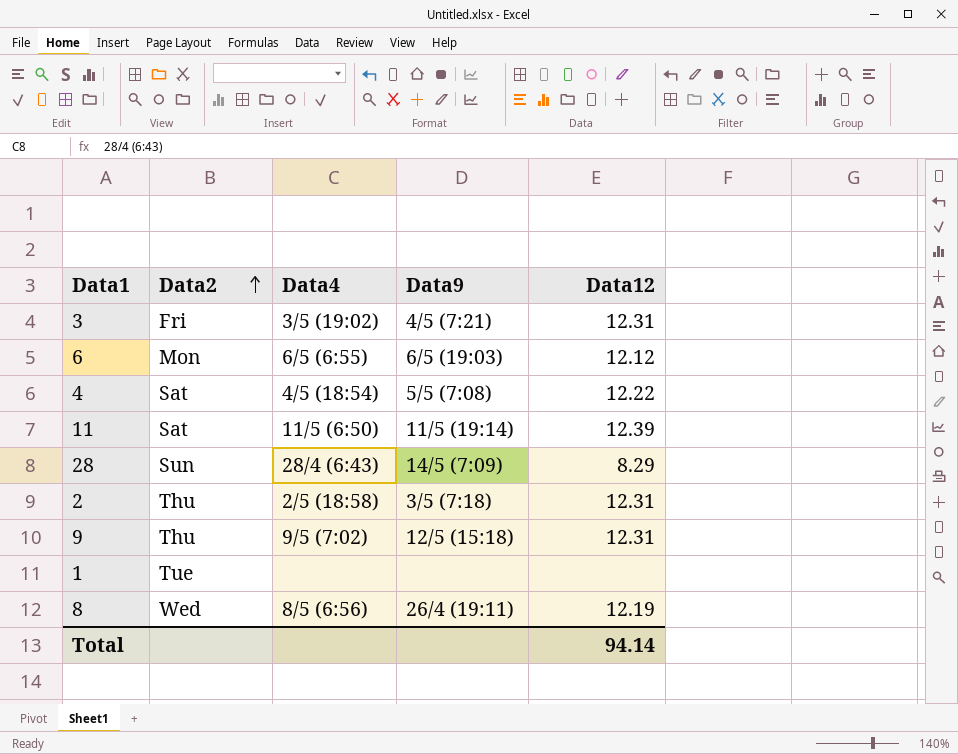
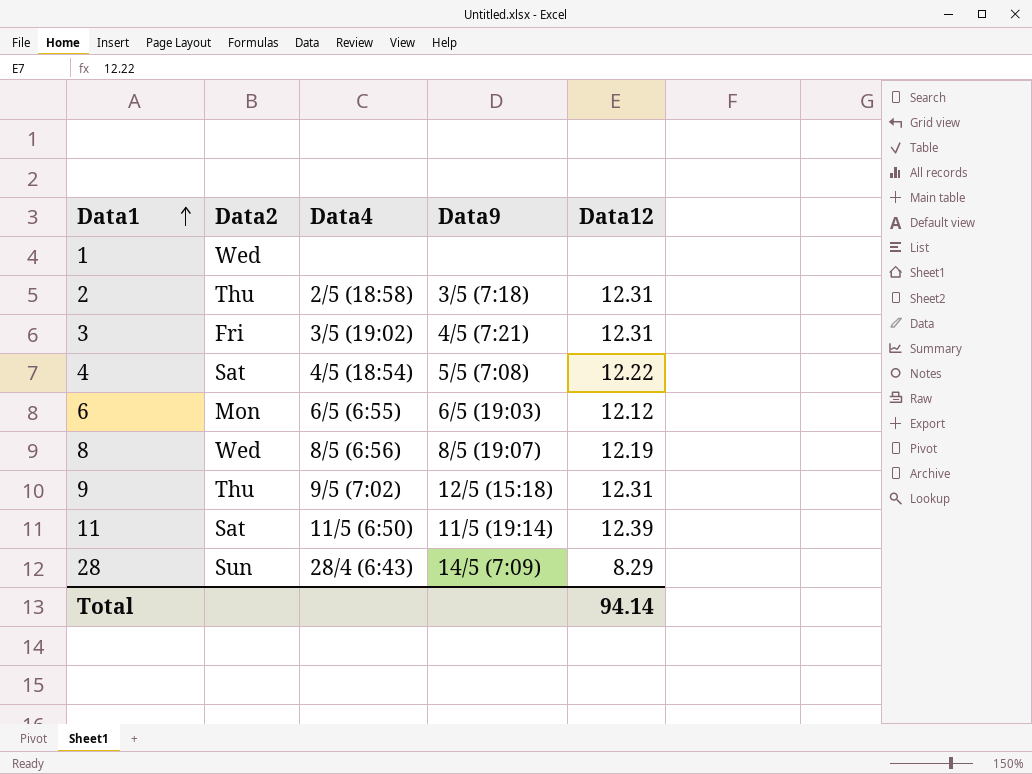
row order: Data2 ascending -> Data1 ascending
1 | Data2: Tue -> Wed
8 | Data9: 26/4 (19:11) -> 8/5 (19:07)

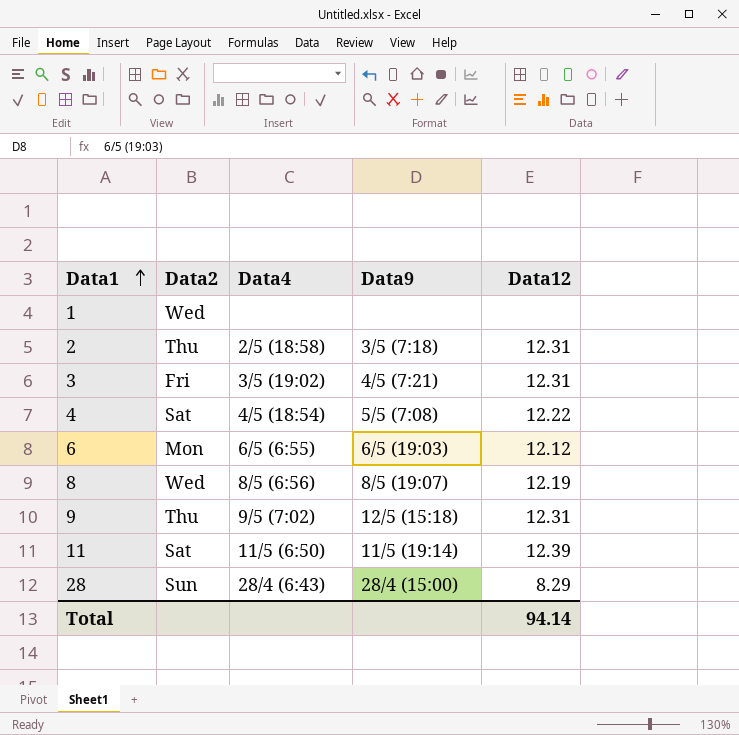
28 | Data9: 14/5 (7:09) -> 28/4 (15:00)

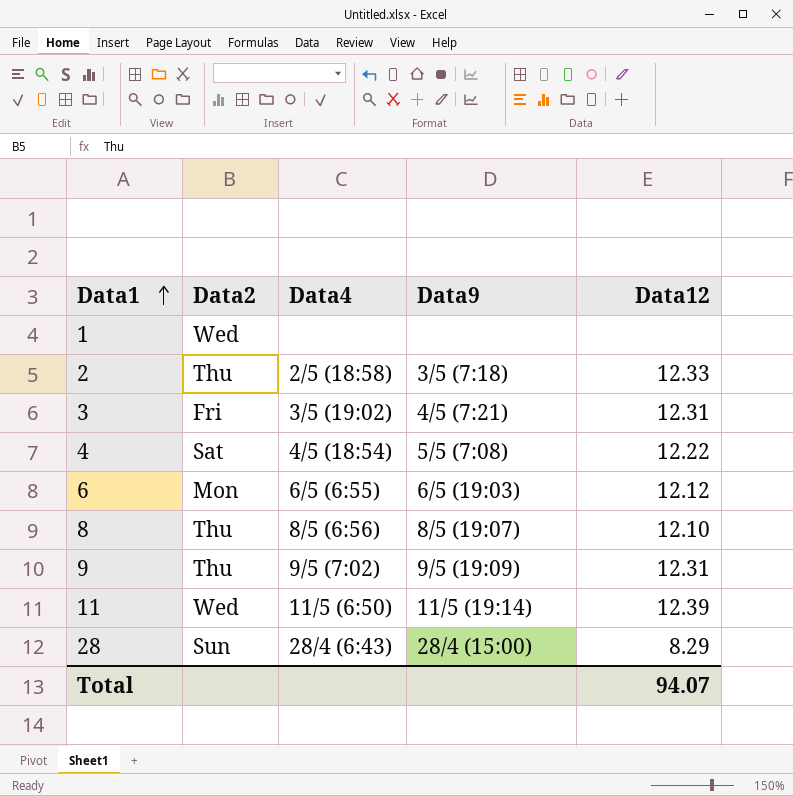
2 | Data12: 12.31 -> 12.33
8 | Data2: Wed -> Thu
8 | Data12: 12.19 -> 12.10
9 | Data9: 12/5 (15:18) -> 9/5 (19:09)
11 | Data2: Sat -> Wed
Total | Data12: 94.14 -> 94.07

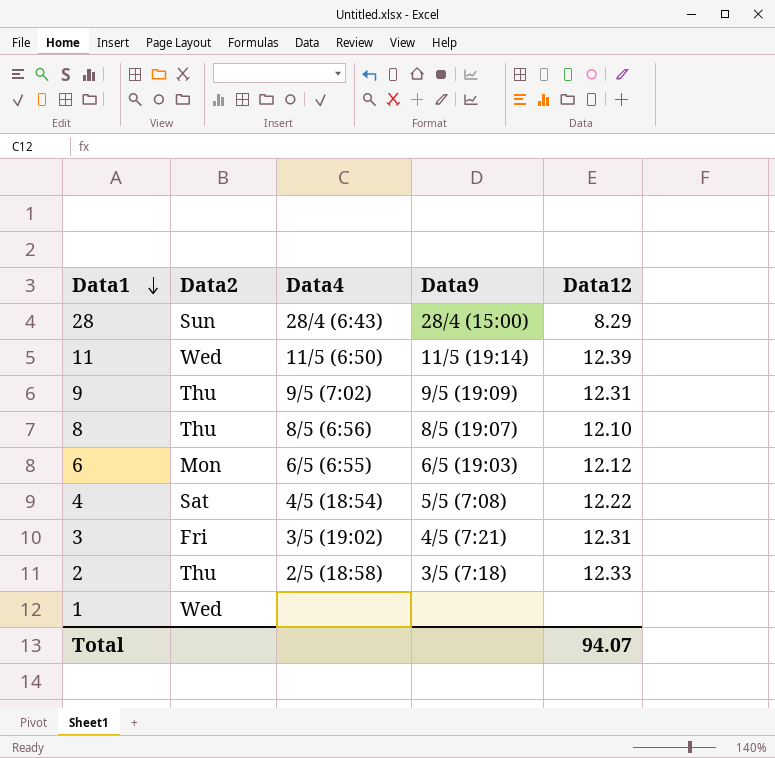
row order: Data1 ascending -> Data1 descending

